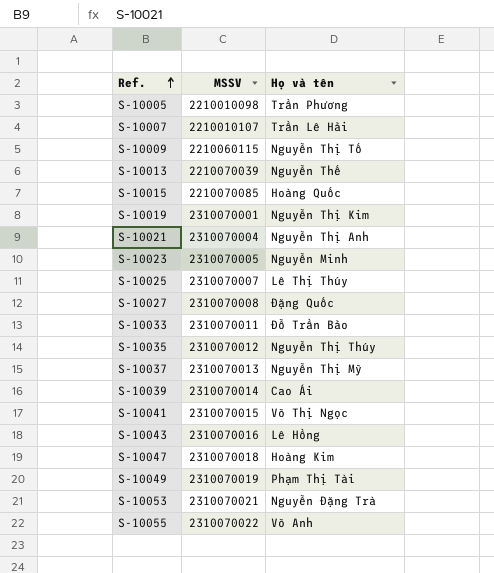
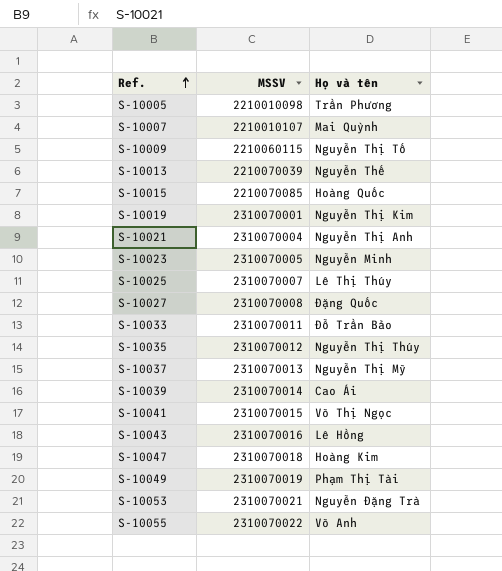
S-10007 | Họ và tên: Trần Lê Hải -> Mai Quỳnh

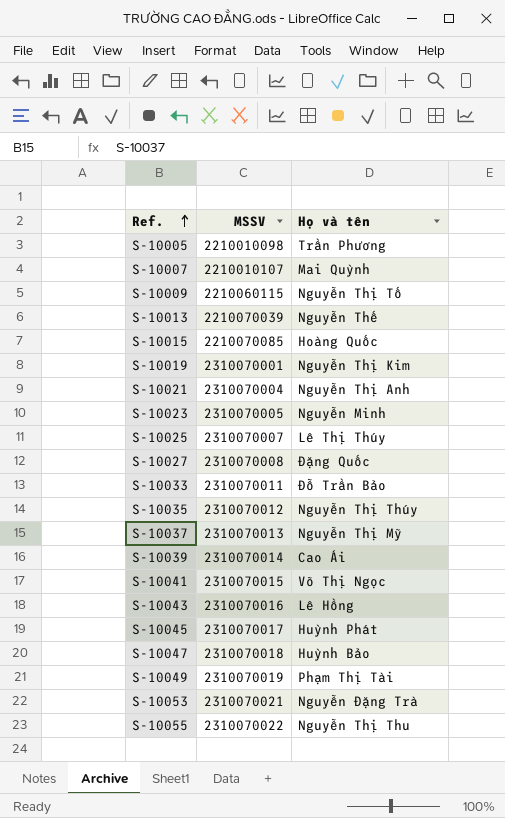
row S-10045: none -> 2310070017 | Huỳnh Phát
S-10047 | Họ và tên: Hoàng Kim -> Huỳnh Bảo
S-10055 | Họ và tên: Võ Anh -> Nguyễn Thị Thu

